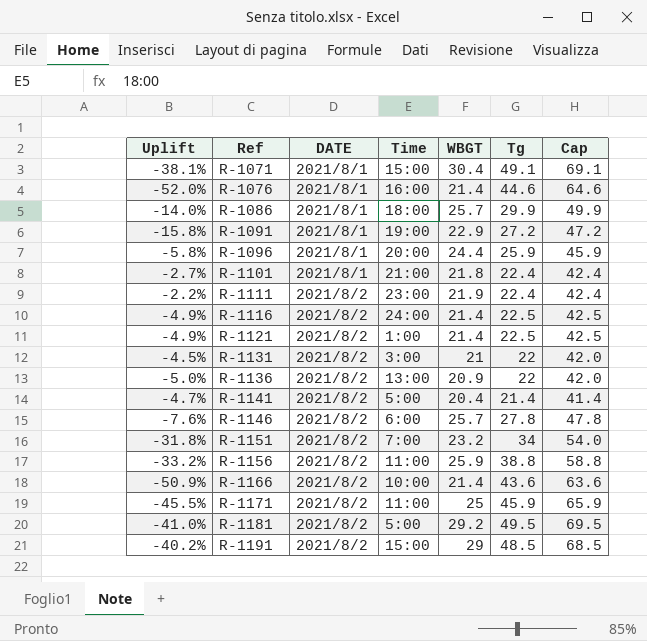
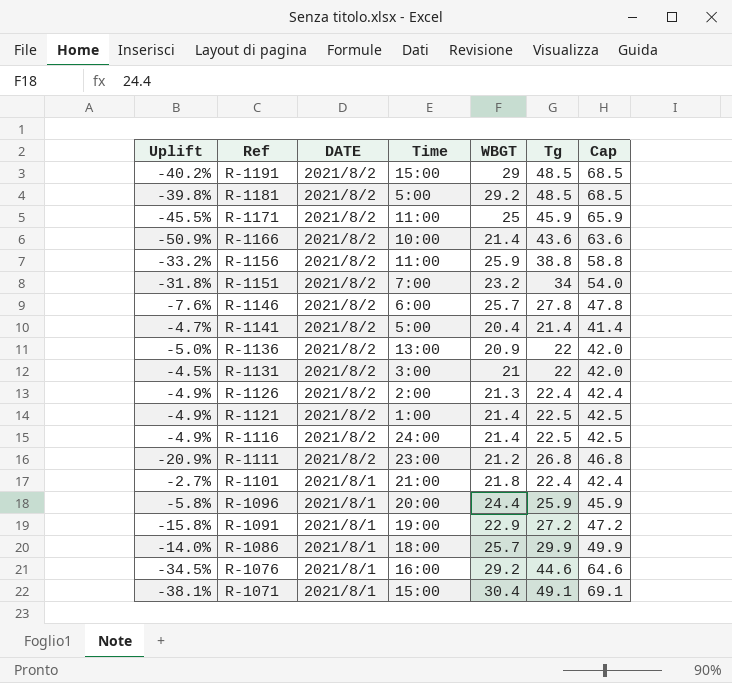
row order: Ref ascending -> Ref descending
R-1181 | Uplift: -41.0% -> -39.8%
R-1181 | Tg: 49.5 -> 48.5
R-1181 | Cap: 69.5 -> 68.5
row R-1126: none -> -4.9% | 2021/8/2 | 2:00 | 21.3 | 22.4 | 42.4
R-1111 | Uplift: -2.2% -> -20.9%
R-1111 | WBGT: 21.9 -> 21.2
R-1111 | Tg: 22.4 -> 26.8
R-1111 | Cap: 42.4 -> 46.8
R-1076 | Uplift: -52.0% -> -34.5%
R-1076 | WBGT: 21.4 -> 29.2

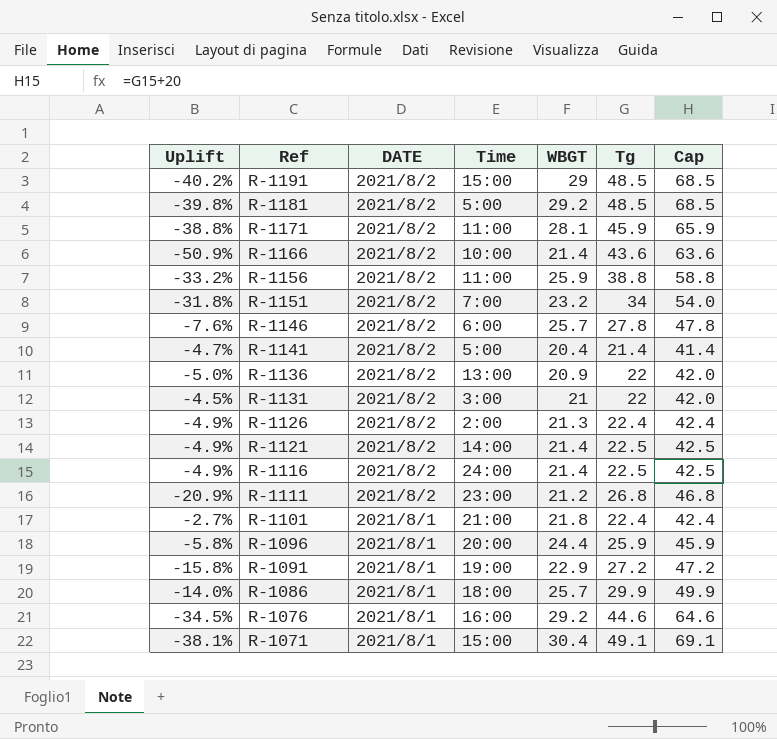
R-1171 | Uplift: -45.5% -> -38.8%
R-1171 | WBGT: 25 -> 28.1
R-1121 | Time: 1:00 -> 14:00

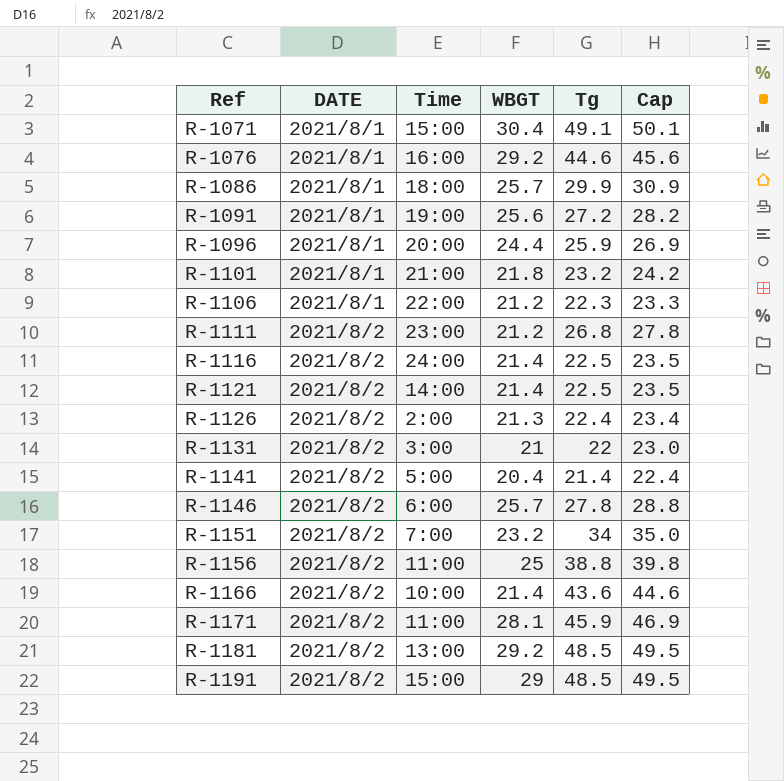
row order: Ref descending -> Ref ascending
column Uplift | formula: ([WBGT] - [Tg]) / [Tg] -> none
column Cap | formula: [Tg] + 20 -> [Tg] + 1
row R-1136: -5.0% | 2021/8/2 | 13:00 | 20.9 | 22 | 42.0 -> none
R-1091 | WBGT: 22.9 -> 25.6
R-1101 | Tg: 22.4 -> 23.2
row R-1106: none -> 2021/8/1 | 22:00 | 21.2 | 22.3 | 23.3
R-1156 | WBGT: 25.9 -> 25
R-1181 | Time: 5:00 -> 13:00

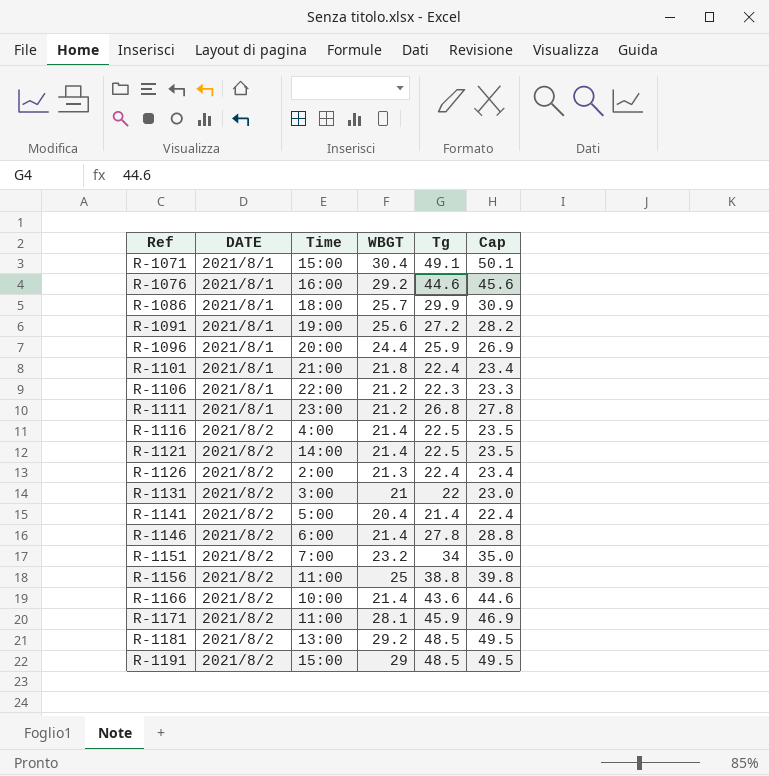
R-1101 | Tg: 23.2 -> 22.4
R-1101 | Cap: 24.2 -> 23.4
R-1111 | DATE: 2021/8/2 -> 2021/8/1
R-1116 | Time: 24:00 -> 4:00
R-1146 | WBGT: 25.7 -> 21.4

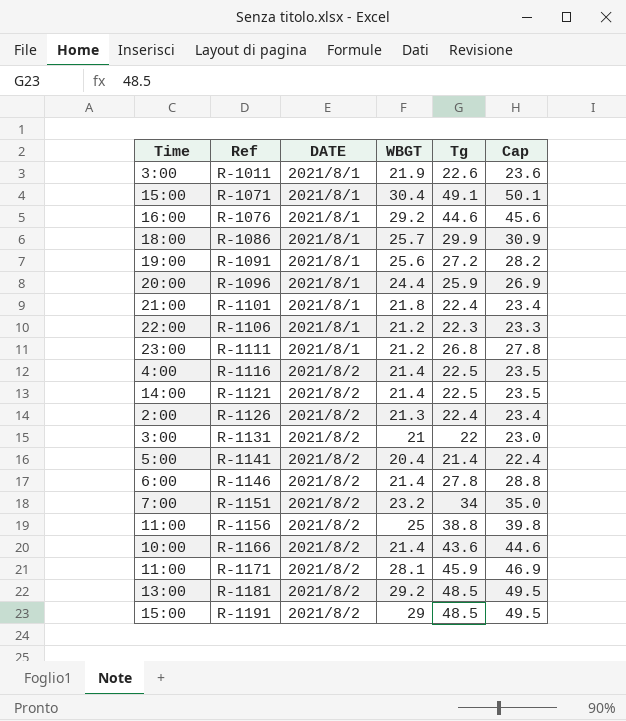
column Time | position: 3 -> 1
row R-1011: none -> 3:00 | 2021/8/1 | 21.9 | 22.6 | 23.6

